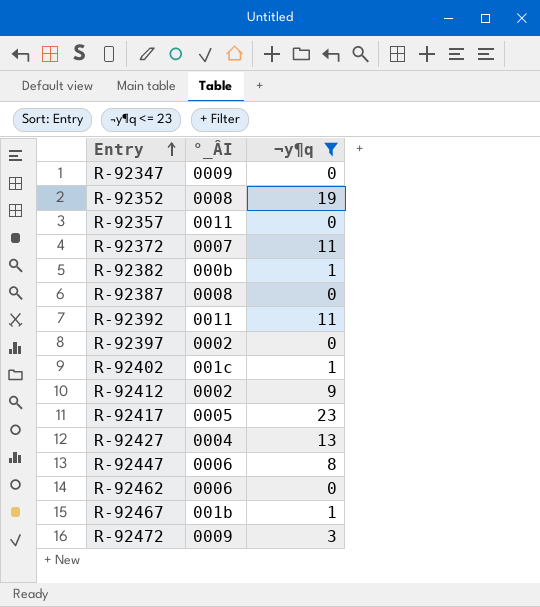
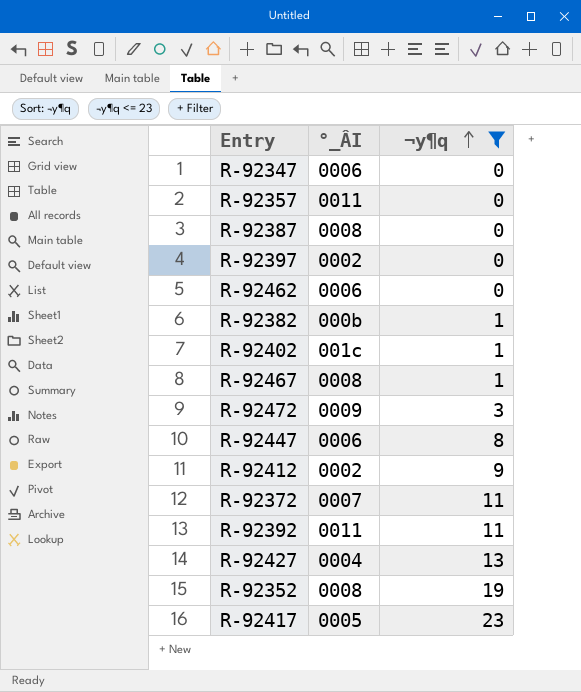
row order: Entry ascending -> ¬y¶q ascending
R-92347 | °_ÂI: 0009 -> 0006
R-92467 | °_ÂI: 001b -> 0008

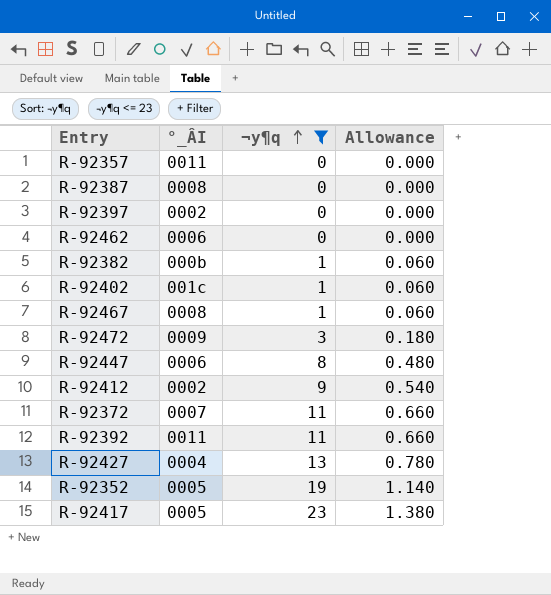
column Allowance | formula: none -> [¬y¶q] * 0.06
row R-92347: 0006 | 0 -> none
R-92352 | °_ÂI: 0008 -> 0005

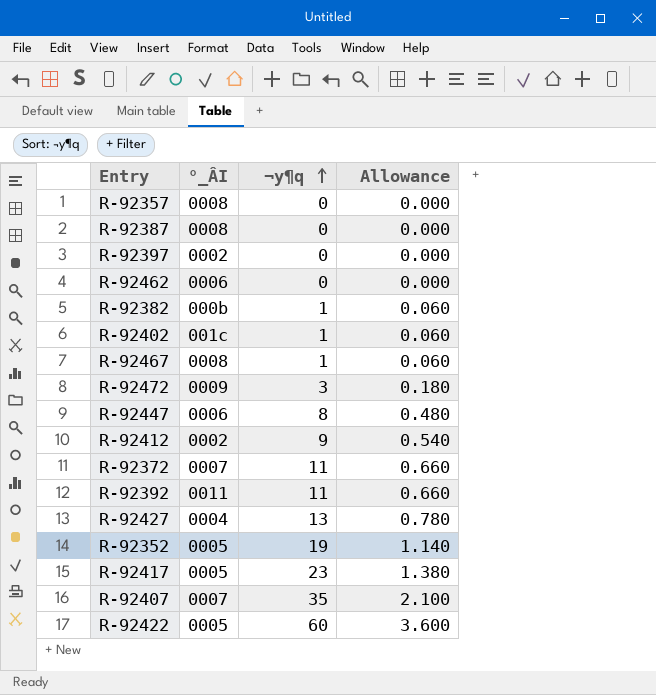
filter: ¬y¶q <= 23 -> none
R-92357 | °_ÂI: 0011 -> 0008

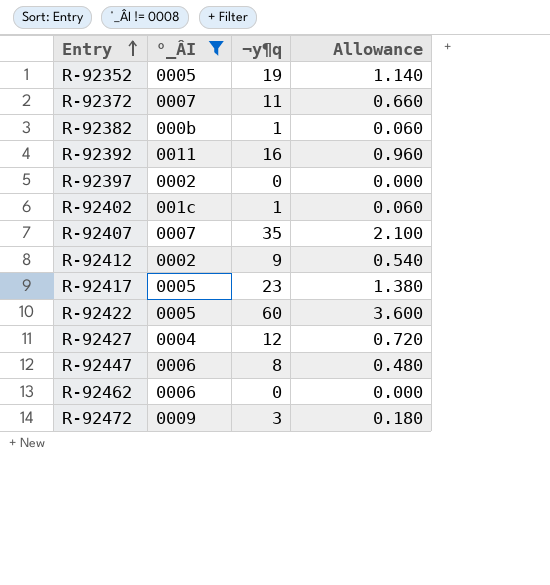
filter: none -> °_ÂI != 0008
row order: ¬y¶q ascending -> Entry ascending
R-92392 | ¬y¶q: 11 -> 16
R-92392 | Allowance: 0.660 -> 0.960
R-92427 | ¬y¶q: 13 -> 12
R-92427 | Allowance: 0.780 -> 0.720

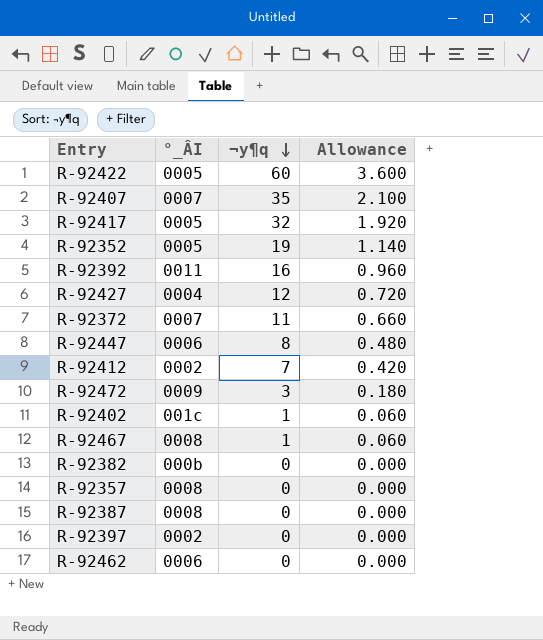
filter: °_ÂI != 0008 -> none
row order: Entry ascending -> ¬y¶q descending
R-92417 | ¬y¶q: 23 -> 32
R-92417 | Allowance: 1.380 -> 1.920
R-92412 | ¬y¶q: 9 -> 7
R-92412 | Allowance: 0.540 -> 0.420
R-92382 | ¬y¶q: 1 -> 0
R-92382 | Allowance: 0.060 -> 0.000

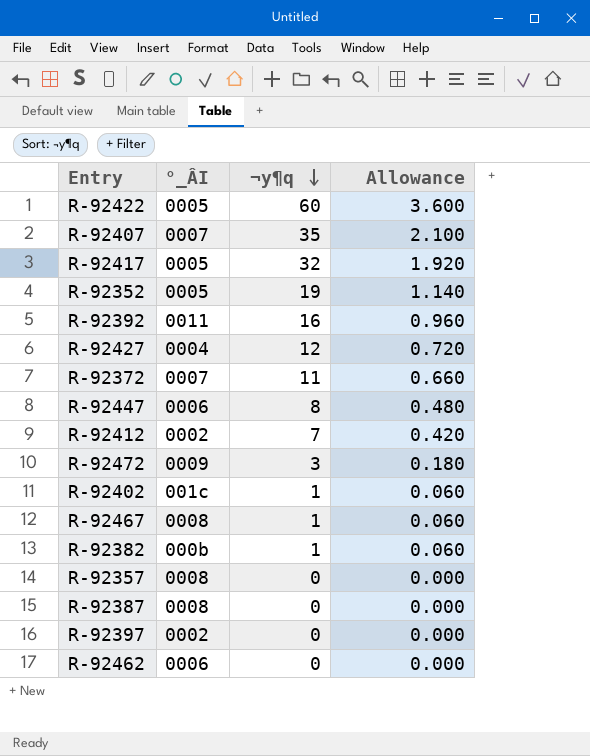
R-92382 | ¬y¶q: 0 -> 1
R-92382 | Allowance: 0.000 -> 0.060

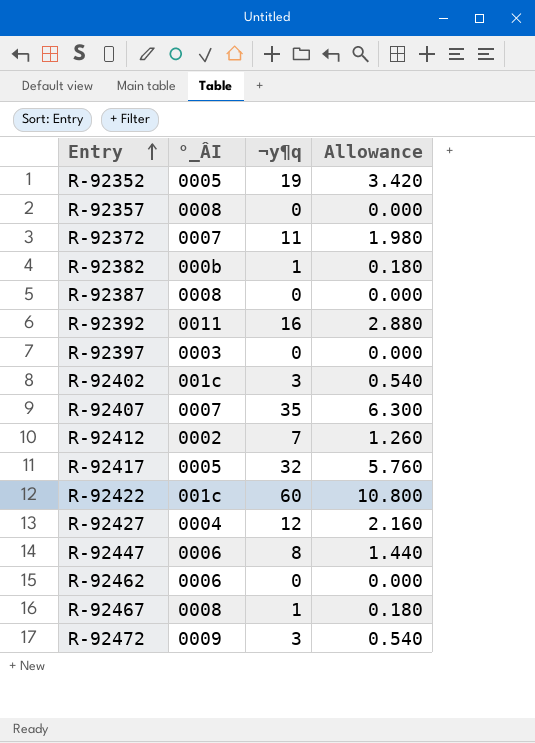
row order: ¬y¶q descending -> Entry ascending
column Allowance | formula: [¬y¶q] * 0.06 -> [¬y¶q] * 0.18
R-92397 | °_ÂI: 0002 -> 0003
R-92402 | ¬y¶q: 1 -> 3
R-92422 | °_ÂI: 0005 -> 001c

